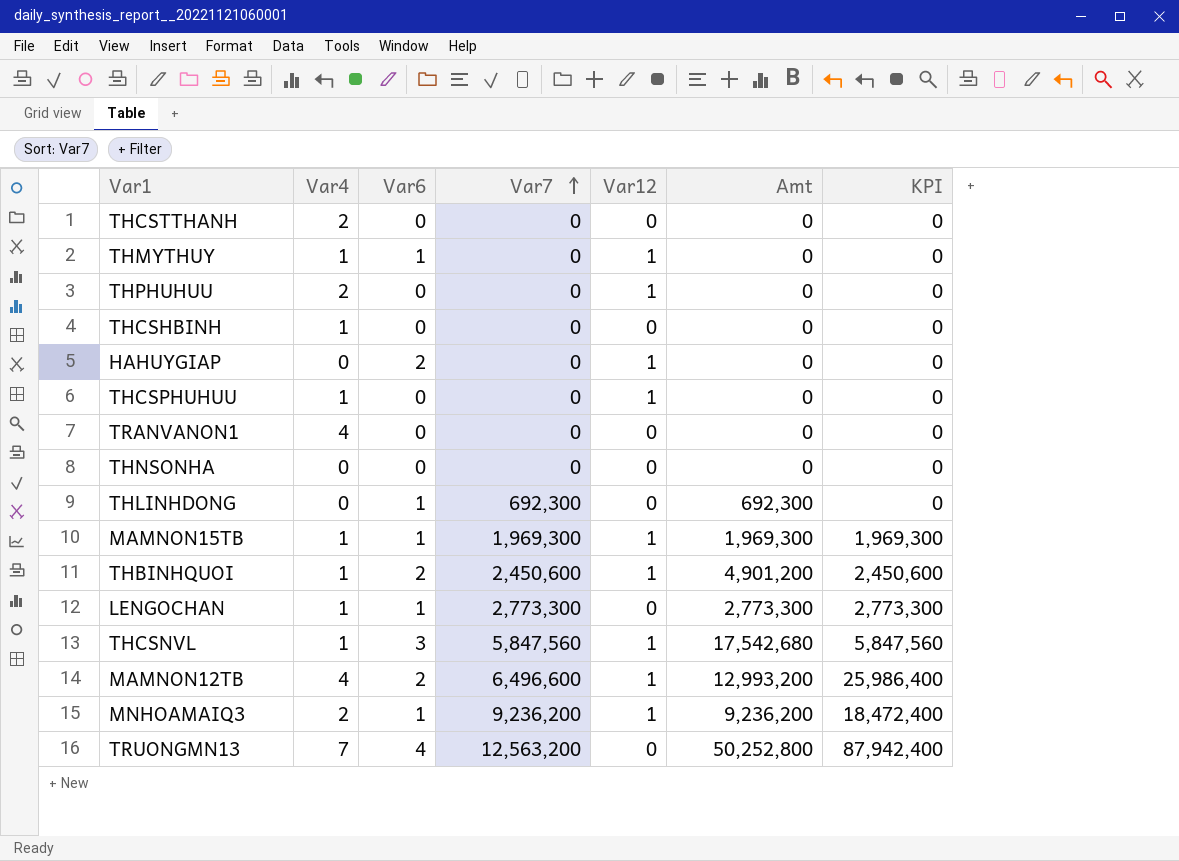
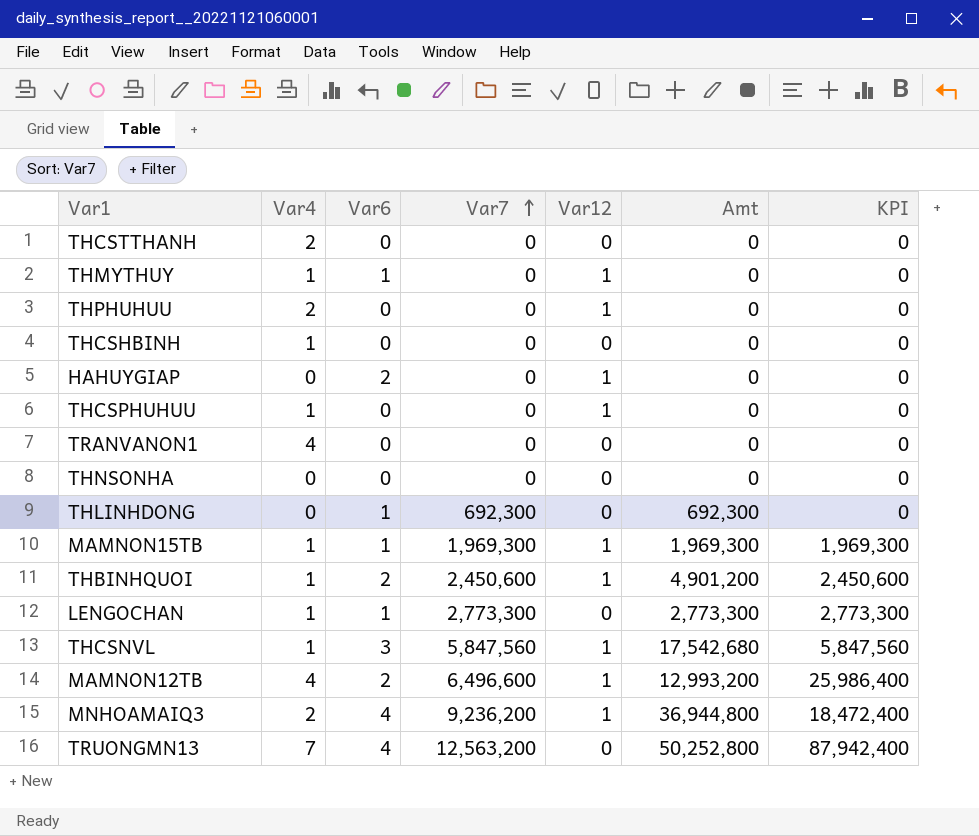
MNHOAMAIQ3 | Var6: 1 -> 4
MNHOAMAIQ3 | Amt: 9,236,200 -> 36,944,800

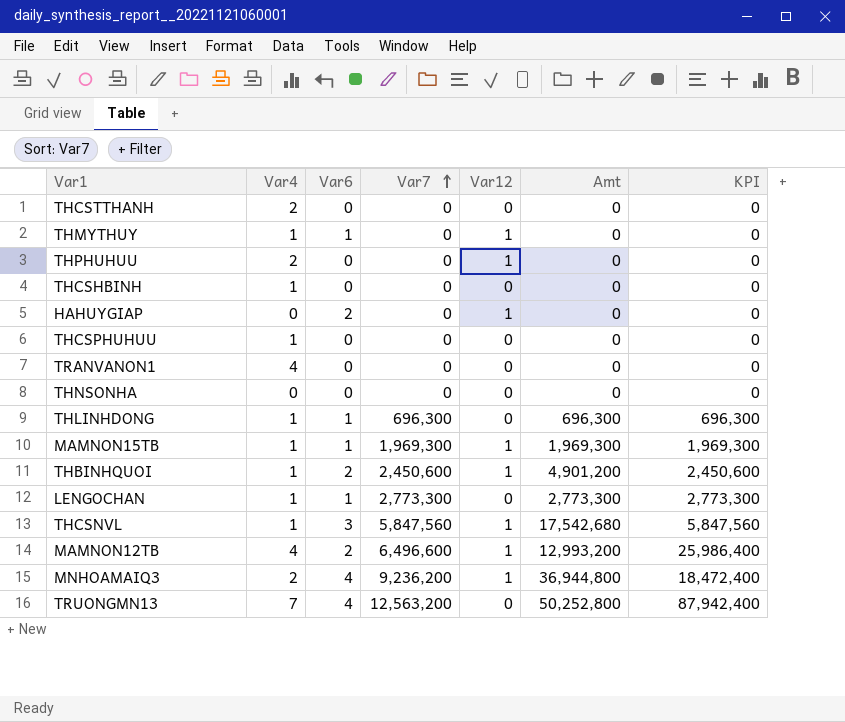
THCSPHUHUU | Var12: 1 -> 0
THLINHDONG | Var4: 0 -> 1
THLINHDONG | Var7: 692,300 -> 696,300
THLINHDONG | Amt: 692,300 -> 696,300
THLINHDONG | KPI: 0 -> 696,300

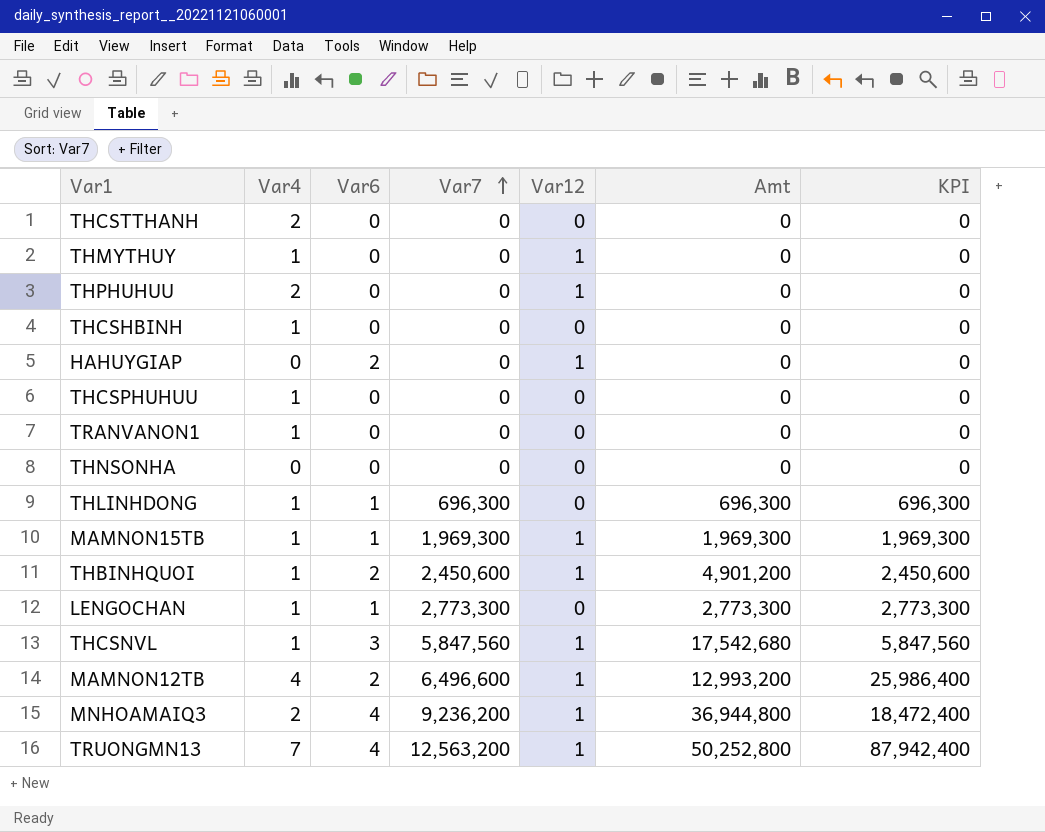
THMYTHUY | Var6: 1 -> 0
TRANVANON1 | Var4: 4 -> 1
TRUONGMN13 | Var12: 0 -> 1

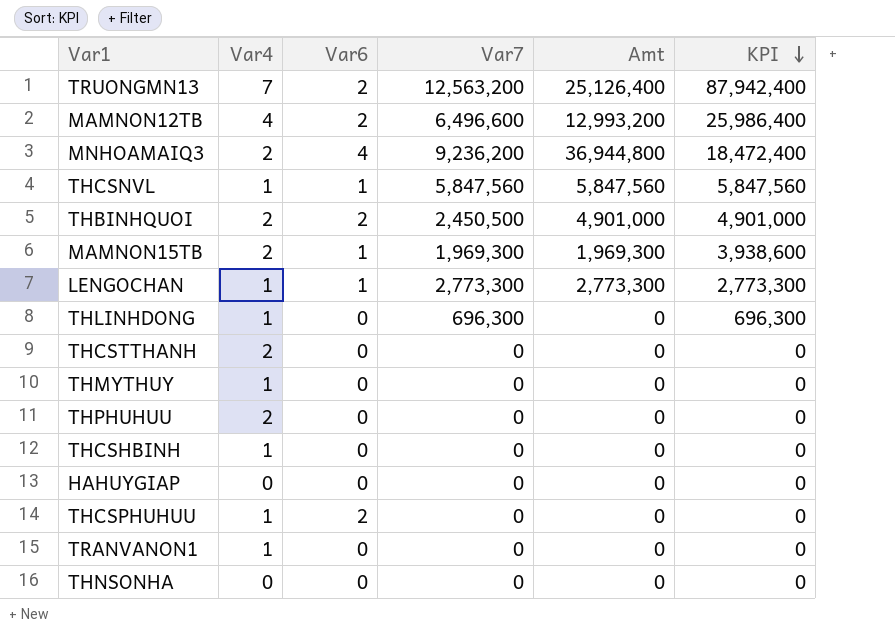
row order: Var7 ascending -> KPI descending
column Var12 | position: 5 -> none
TRUONGMN13 | Var6: 4 -> 2
TRUONGMN13 | Amt: 50,252,800 -> 25,126,400
THCSNVL | Var6: 3 -> 1
THCSNVL | Amt: 17,542,680 -> 5,847,560
THBINHQUOI | Var4: 1 -> 2
THBINHQUOI | Var7: 2,450,600 -> 2,450,500
THBINHQUOI | Amt: 4,901,200 -> 4,901,000
THBINHQUOI | KPI: 2,450,600 -> 4,901,000
MAMNON15TB | Var4: 1 -> 2
MAMNON15TB | KPI: 1,969,300 -> 3,938,600
THLINHDONG | Var6: 1 -> 0
THLINHDONG | Amt: 696,300 -> 0
HAHUYGIAP | Var6: 2 -> 0
THCSPHUHUU | Var6: 0 -> 2

